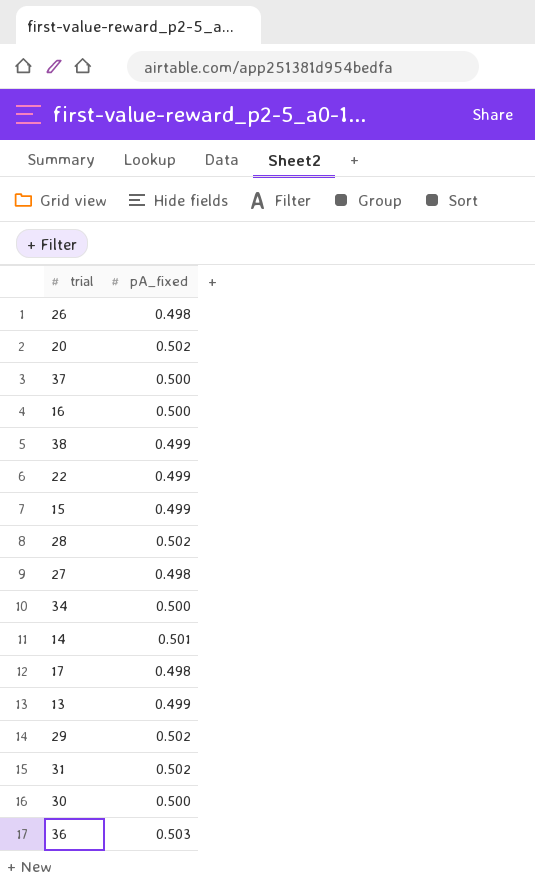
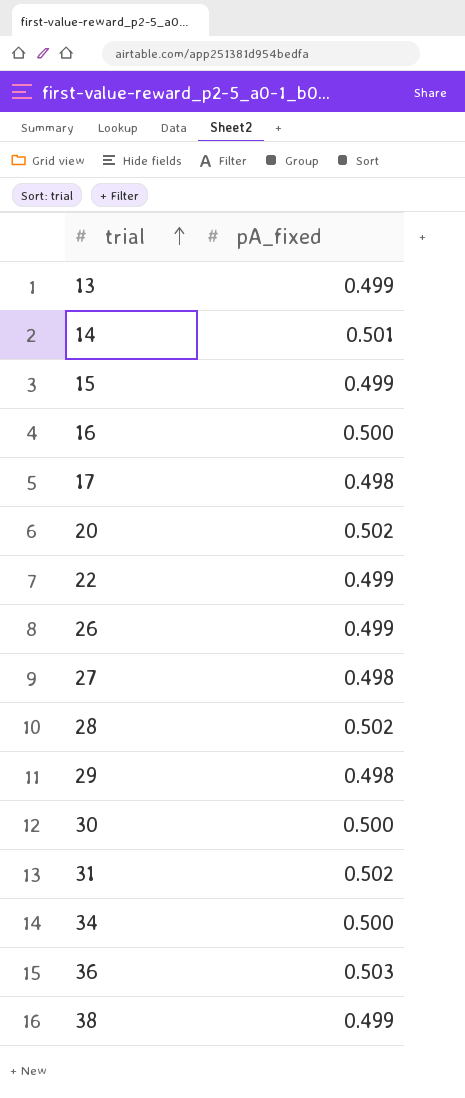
row order: none -> trial ascending
row 37: 0.500 -> none
26 | pA_fixed: 0.498 -> 0.499
29 | pA_fixed: 0.502 -> 0.498

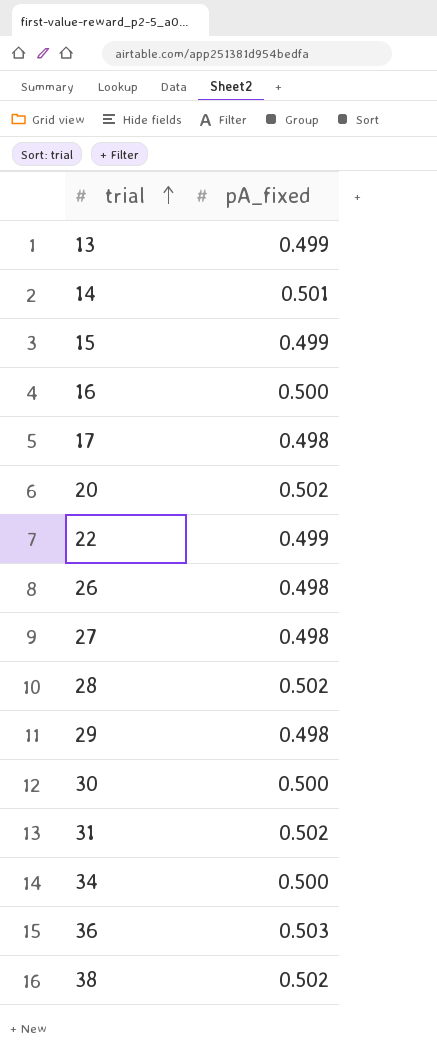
26 | pA_fixed: 0.499 -> 0.498
38 | pA_fixed: 0.499 -> 0.502

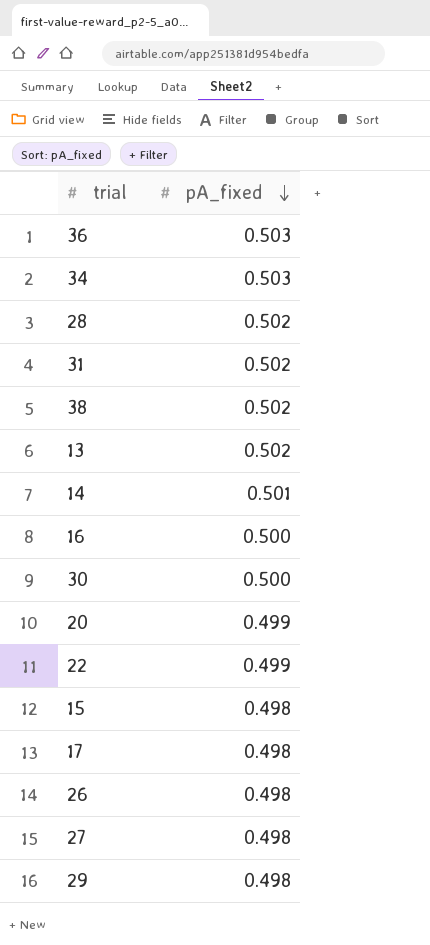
row order: trial ascending -> pA_fixed descending
34 | pA_fixed: 0.500 -> 0.503
13 | pA_fixed: 0.499 -> 0.502
20 | pA_fixed: 0.502 -> 0.499
15 | pA_fixed: 0.499 -> 0.498

